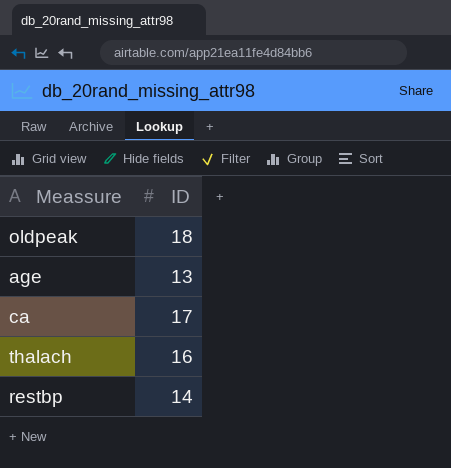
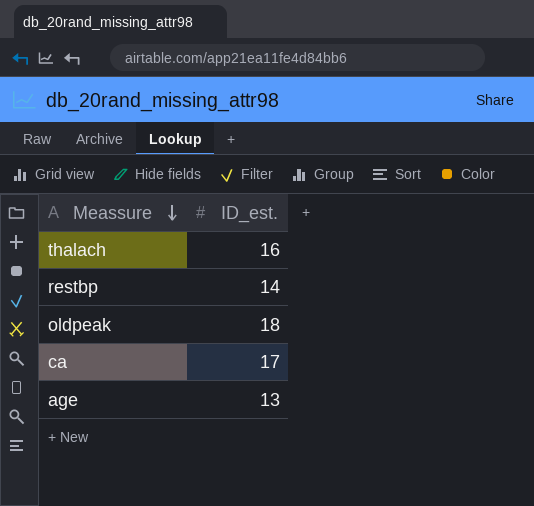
row order: none -> Meassure descending
column name: ID -> ID_est.

